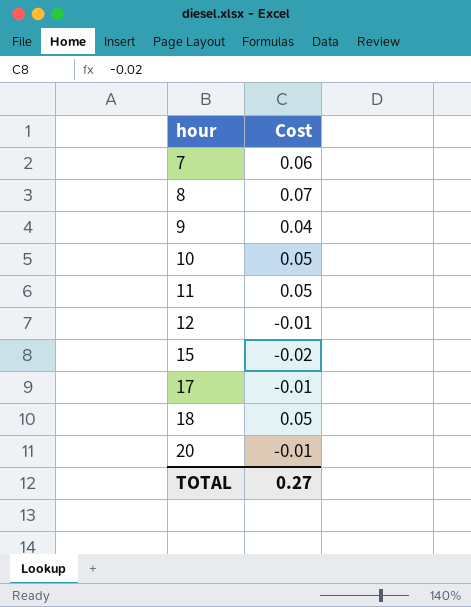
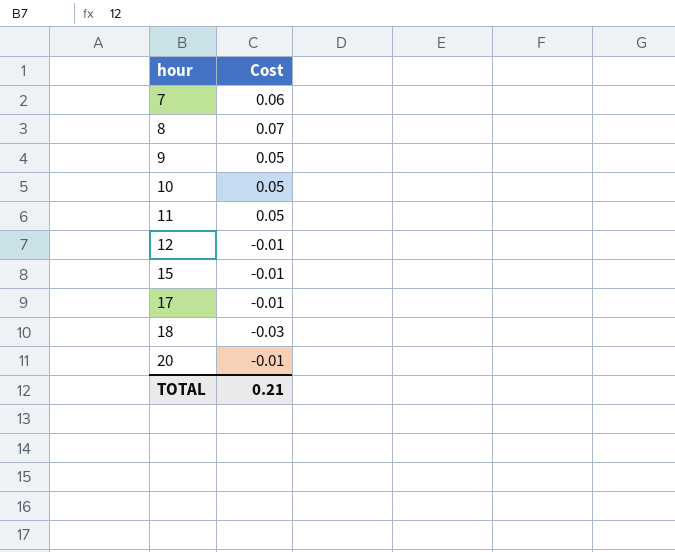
9 | Cost: 0.04 -> 0.05
15 | Cost: -0.02 -> -0.01
18 | Cost: 0.05 -> -0.03
TOTAL | Cost: 0.27 -> 0.21

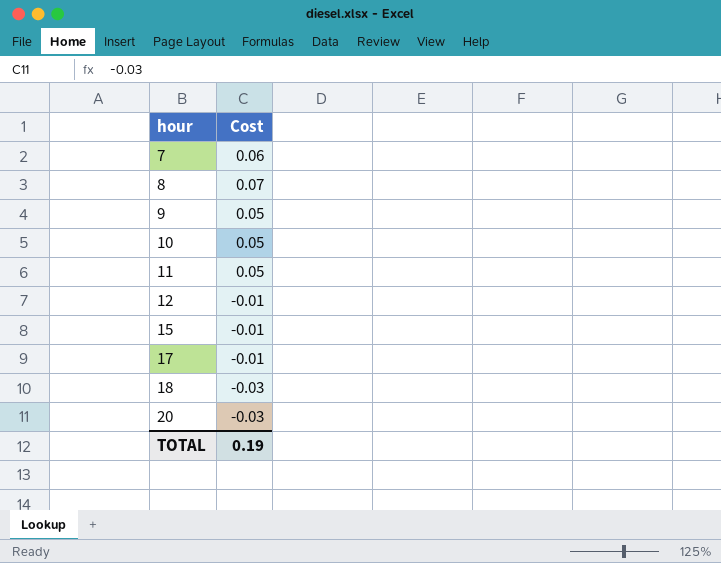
20 | Cost: -0.01 -> -0.03
TOTAL | Cost: 0.21 -> 0.19

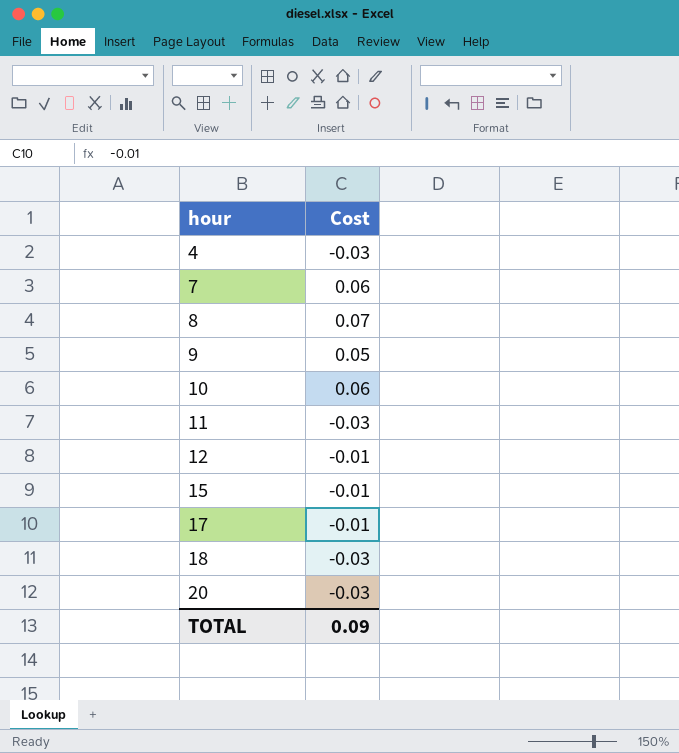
row 4: none -> -0.03
10 | Cost: 0.05 -> 0.06
11 | Cost: 0.05 -> -0.03
TOTAL | Cost: 0.19 -> 0.09

